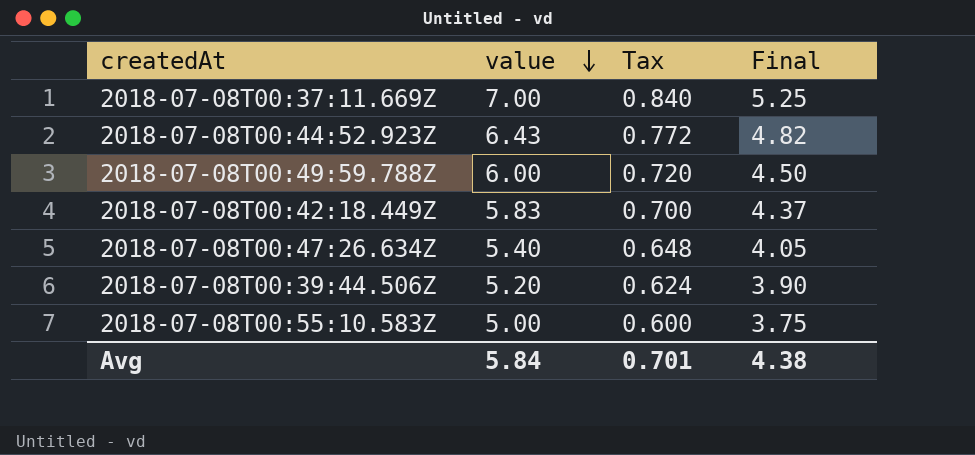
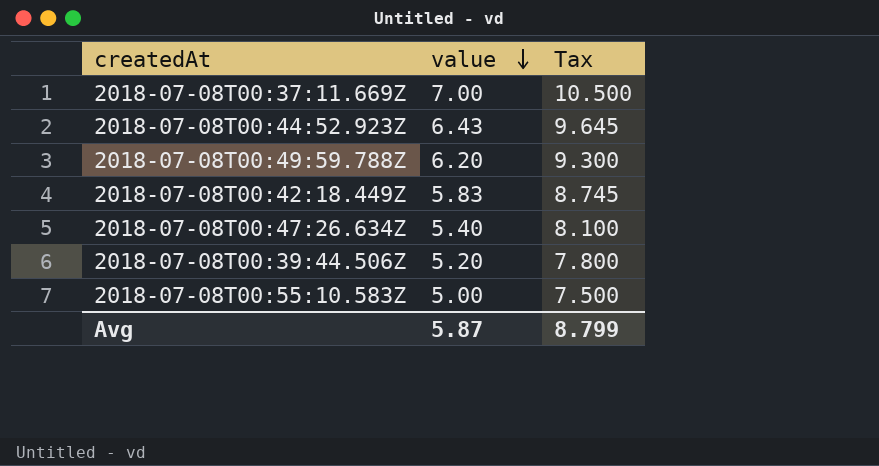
column Final | formula: [value] * 0.75 -> none
column Tax | formula: [value] * 0.12 -> [value] * 1.5
2018-07-08T00:49:59.788Z | value: 6.00 -> 6.20
Avg | value: 5.84 -> 5.87
Avg | Tax: 0.701 -> 8.799

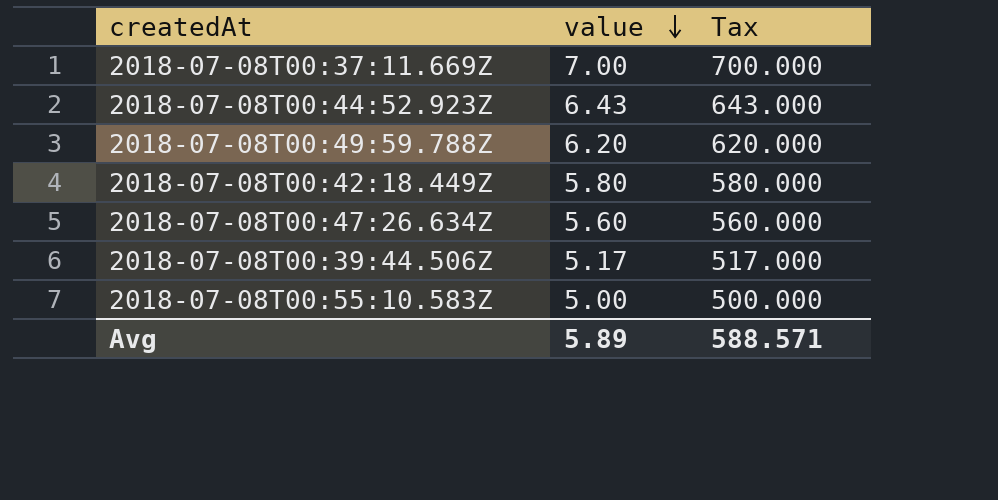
column Tax | formula: [value] * 1.5 -> [value] * 100
2018-07-08T00:42:18.449Z | value: 5.83 -> 5.80
2018-07-08T00:47:26.634Z | value: 5.40 -> 5.60
2018-07-08T00:39:44.506Z | value: 5.20 -> 5.17
Avg | value: 5.87 -> 5.89
Avg | Tax: 8.799 -> 588.571

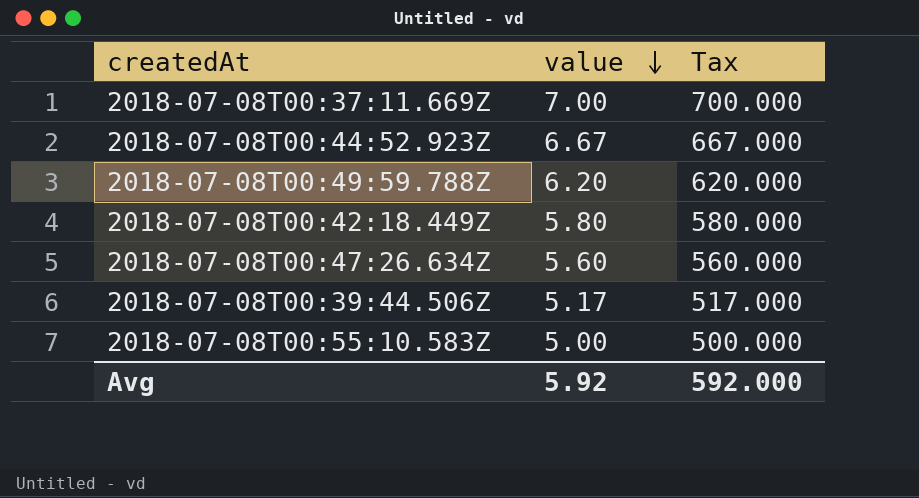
2018-07-08T00:44:52.923Z | value: 6.43 -> 6.67
2018-07-08T00:44:52.923Z | Tax: 643.000 -> 667.000
Avg | value: 5.89 -> 5.92
Avg | Tax: 588.571 -> 592.000

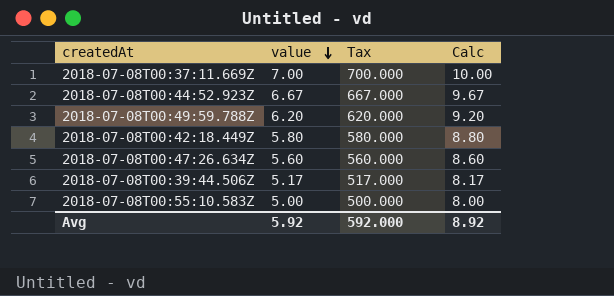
column Calc | formula: none -> [value] + 3

